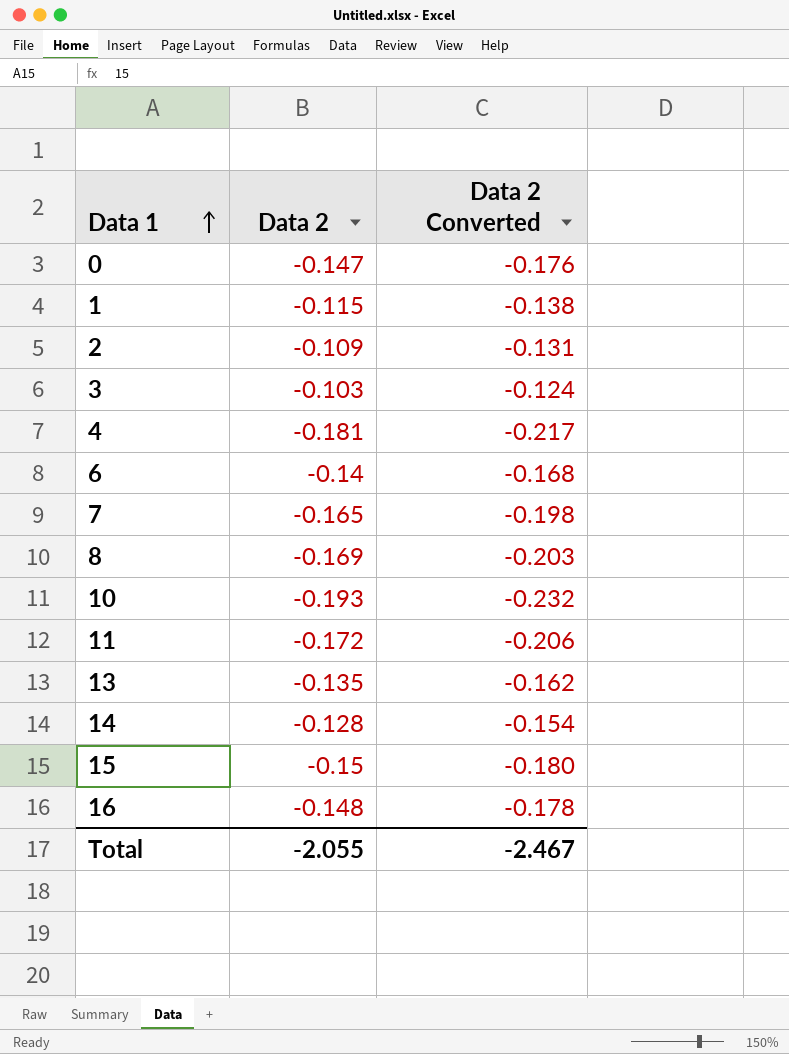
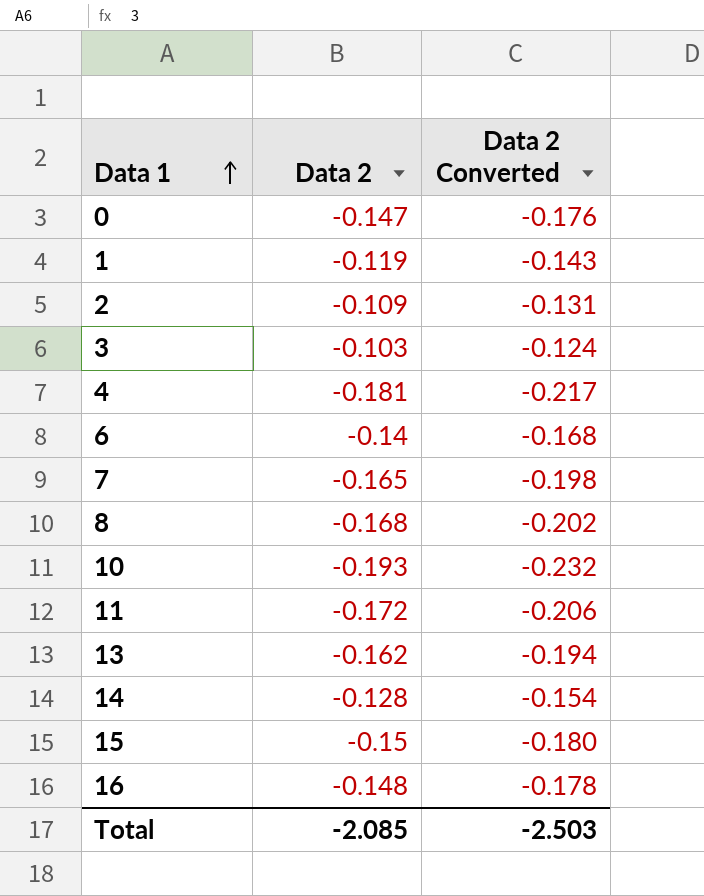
1 | Data 2: -0.115 -> -0.119
1 | Data 2 Converted: -0.138 -> -0.143
8 | Data 2: -0.169 -> -0.168
8 | Data 2 Converted: -0.203 -> -0.202
13 | Data 2: -0.135 -> -0.162
13 | Data 2 Converted: -0.162 -> -0.194
Total | Data 2: -2.055 -> -2.085
Total | Data 2 Converted: -2.467 -> -2.503

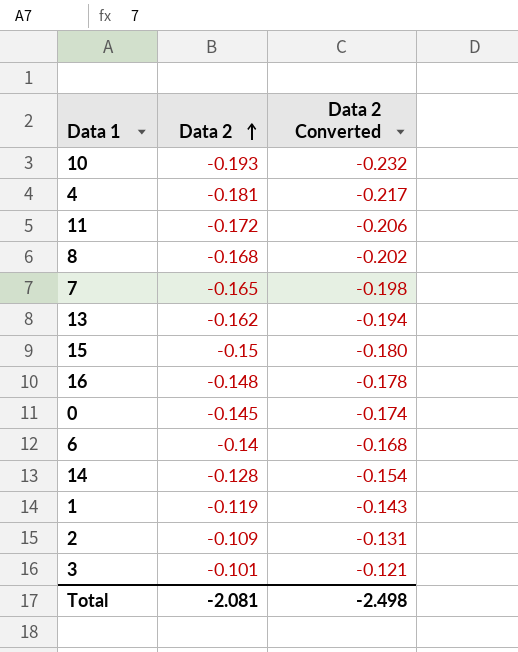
row order: Data 1 ascending -> Data 2 ascending
0 | Data 2: -0.147 -> -0.145
0 | Data 2 Converted: -0.176 -> -0.174
3 | Data 2: -0.103 -> -0.101
3 | Data 2 Converted: -0.124 -> -0.121
Total | Data 2: -2.085 -> -2.081
Total | Data 2 Converted: -2.503 -> -2.498

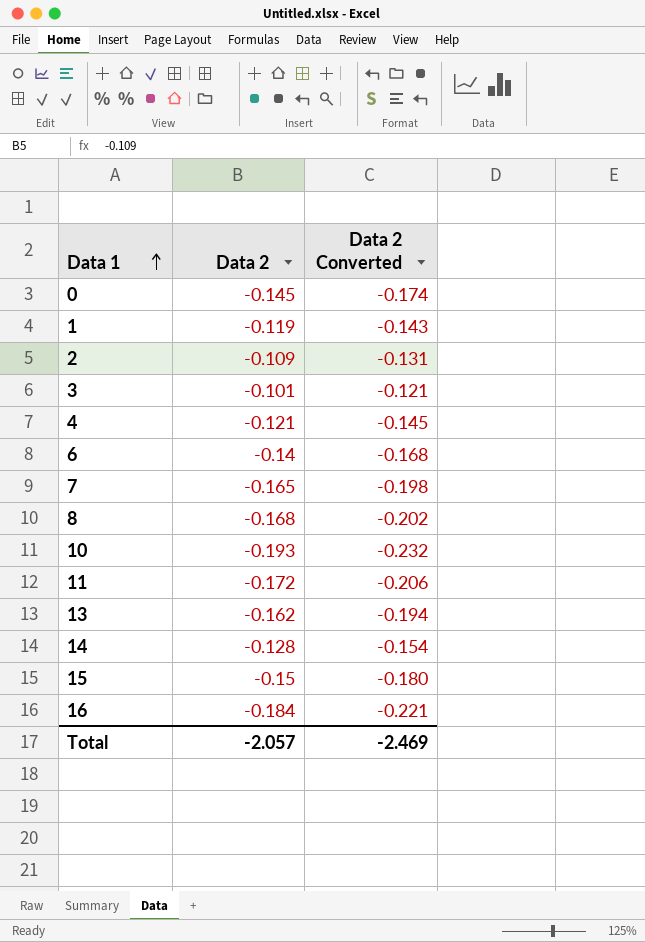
row order: Data 2 ascending -> Data 1 ascending
4 | Data 2: -0.181 -> -0.121
4 | Data 2 Converted: -0.217 -> -0.145
16 | Data 2: -0.148 -> -0.184
16 | Data 2 Converted: -0.178 -> -0.221
Total | Data 2: -2.081 -> -2.057
Total | Data 2 Converted: -2.498 -> -2.469

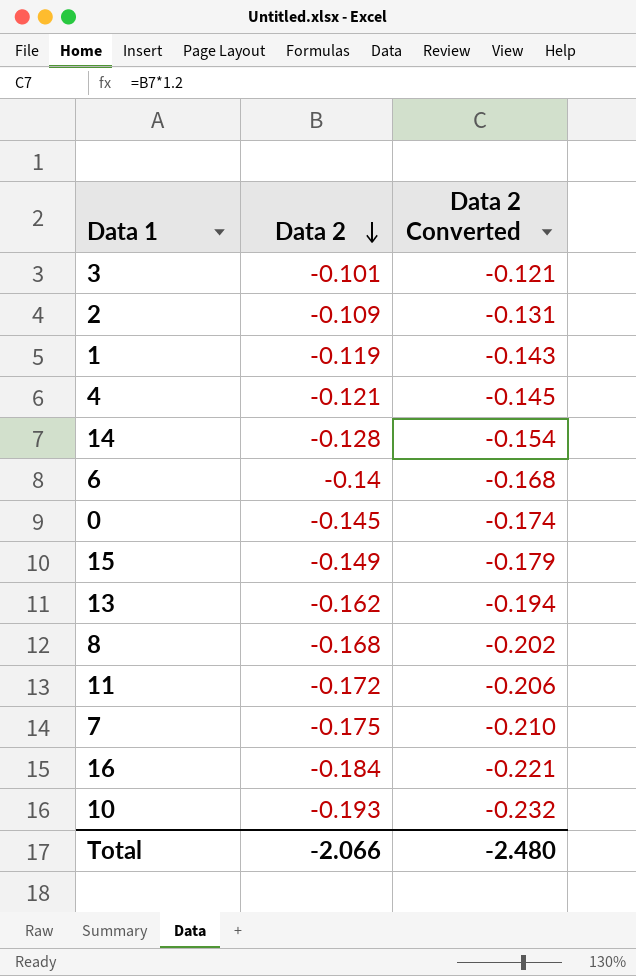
row order: Data 1 ascending -> Data 2 descending
15 | Data 2: -0.15 -> -0.149
15 | Data 2 Converted: -0.180 -> -0.179
7 | Data 2: -0.165 -> -0.175
7 | Data 2 Converted: -0.198 -> -0.210
Total | Data 2: -2.057 -> -2.066
Total | Data 2 Converted: -2.469 -> -2.480

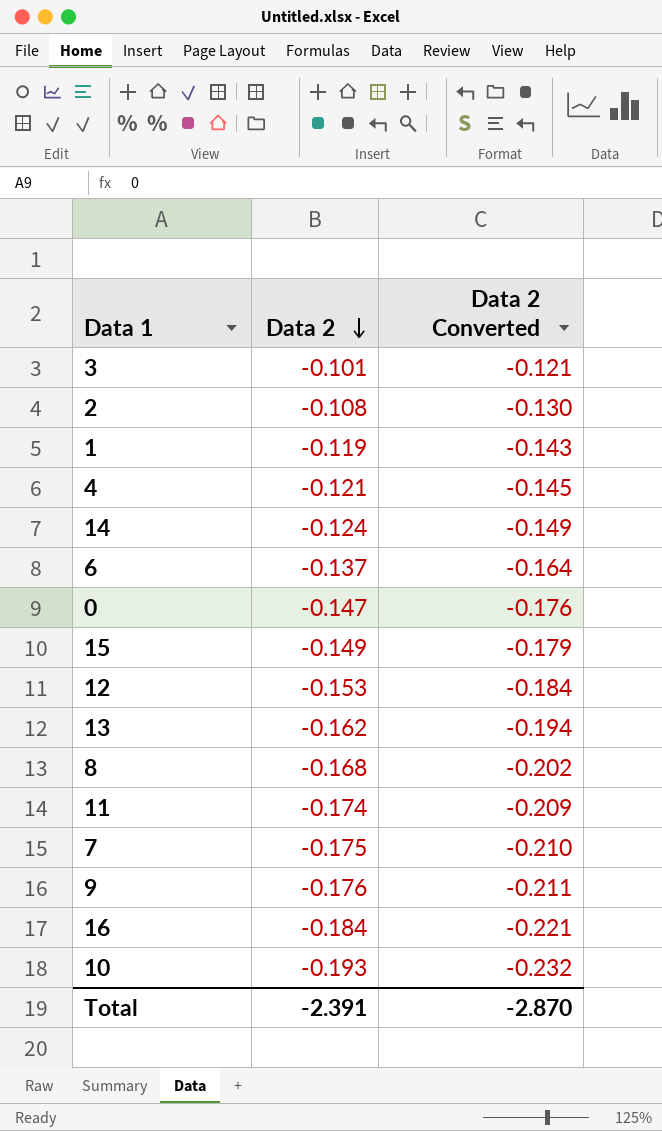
2 | Data 2: -0.109 -> -0.108
2 | Data 2 Converted: -0.131 -> -0.130
14 | Data 2: -0.128 -> -0.124
14 | Data 2 Converted: -0.154 -> -0.149
6 | Data 2: -0.14 -> -0.137
6 | Data 2 Converted: -0.168 -> -0.164
0 | Data 2: -0.145 -> -0.147
0 | Data 2 Converted: -0.174 -> -0.176
row 12: none -> -0.153 | -0.184
11 | Data 2: -0.172 -> -0.174
11 | Data 2 Converted: -0.206 -> -0.209
row 9: none -> -0.176 | -0.211
Total | Data 2: -2.066 -> -2.391
Total | Data 2 Converted: -2.480 -> -2.870

